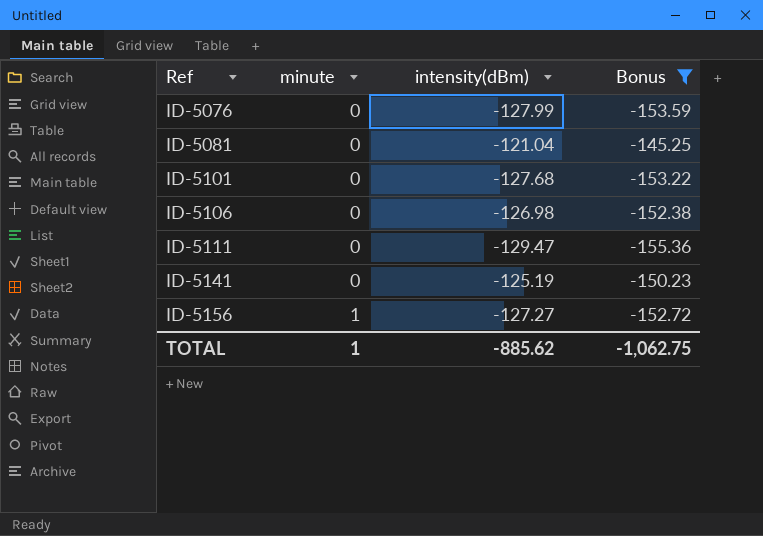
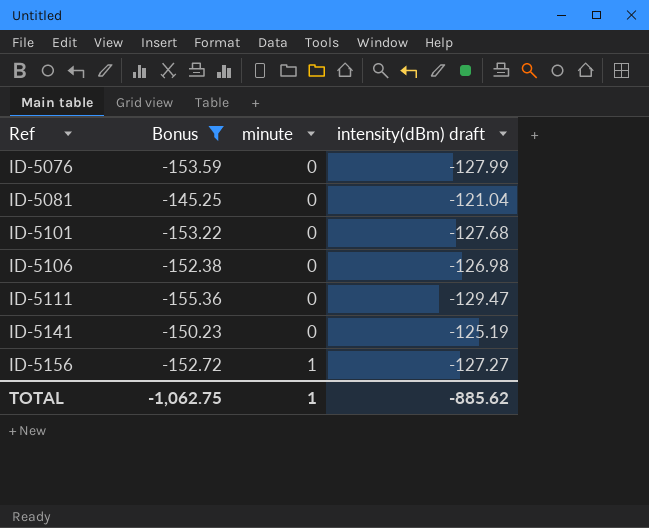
column Bonus | position: 4 -> 2
column name: intensity(dBm) -> intensity(dBm) draft

